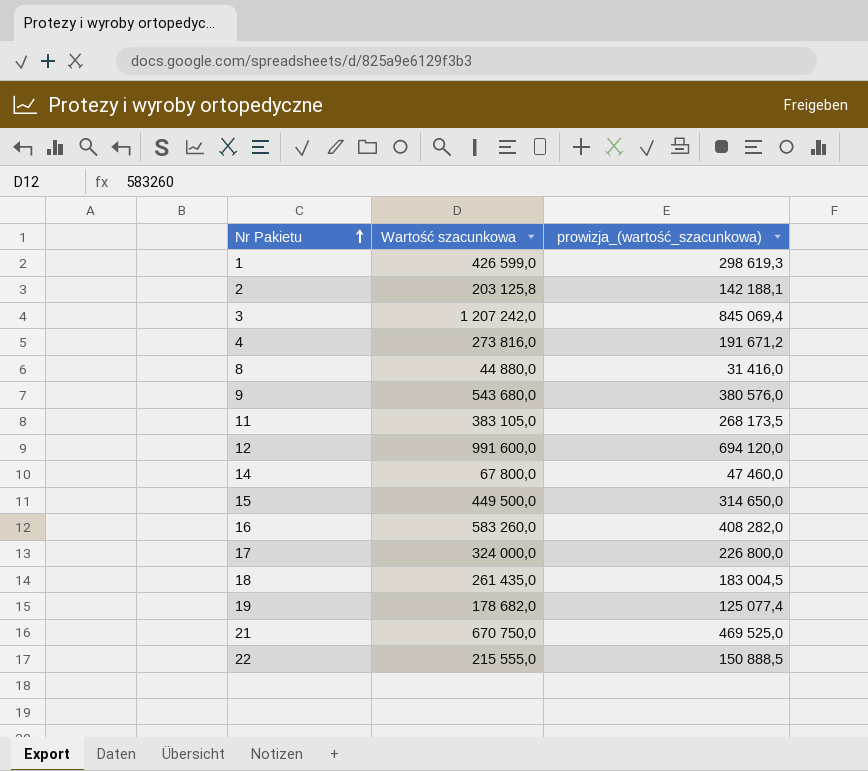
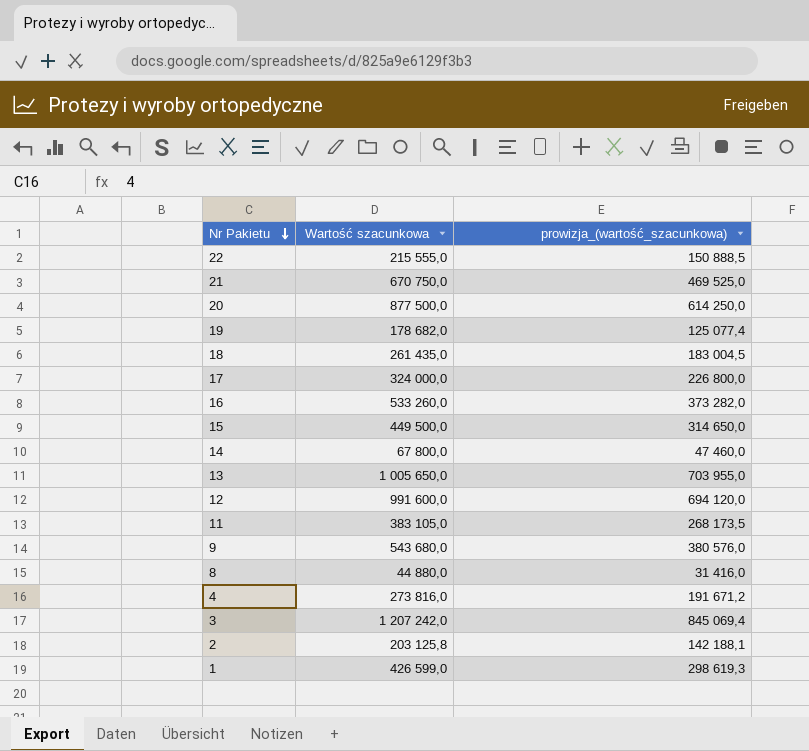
row order: Nr Pakietu ascending -> Nr Pakietu descending
row 20: none -> 877 500,0 | 614 250,0
16 | Wartość szacunkowa: 583 260,0 -> 533 260,0
16 | prowizja_(wartość_szacunkowa): 408 282,0 -> 373 282,0
row 13: none -> 1 005 650,0 | 703 955,0

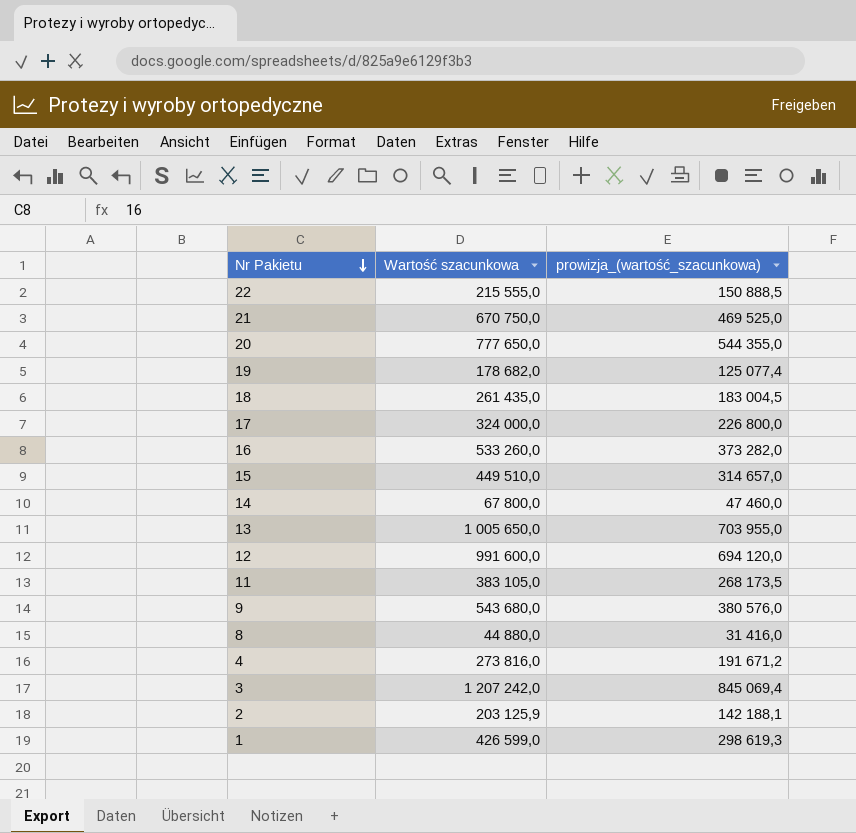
20 | Wartość szacunkowa: 877 500,0 -> 777 650,0
20 | prowizja_(wartość_szacunkowa): 614 250,0 -> 544 355,0
15 | Wartość szacunkowa: 449 500,0 -> 449 510,0
15 | prowizja_(wartość_szacunkowa): 314 650,0 -> 314 657,0
2 | Wartość szacunkowa: 203 125,8 -> 203 125,9

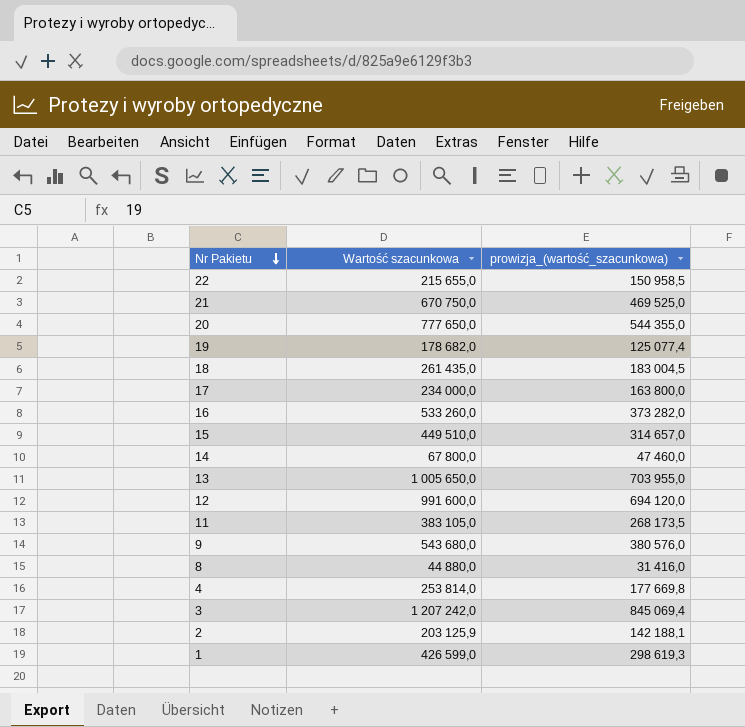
22 | Wartość szacunkowa: 215 555,0 -> 215 655,0
22 | prowizja_(wartość_szacunkowa): 150 888,5 -> 150 958,5
17 | Wartość szacunkowa: 324 000,0 -> 234 000,0
17 | prowizja_(wartość_szacunkowa): 226 800,0 -> 163 800,0
4 | Wartość szacunkowa: 273 816,0 -> 253 814,0
4 | prowizja_(wartość_szacunkowa): 191 671,2 -> 177 669,8

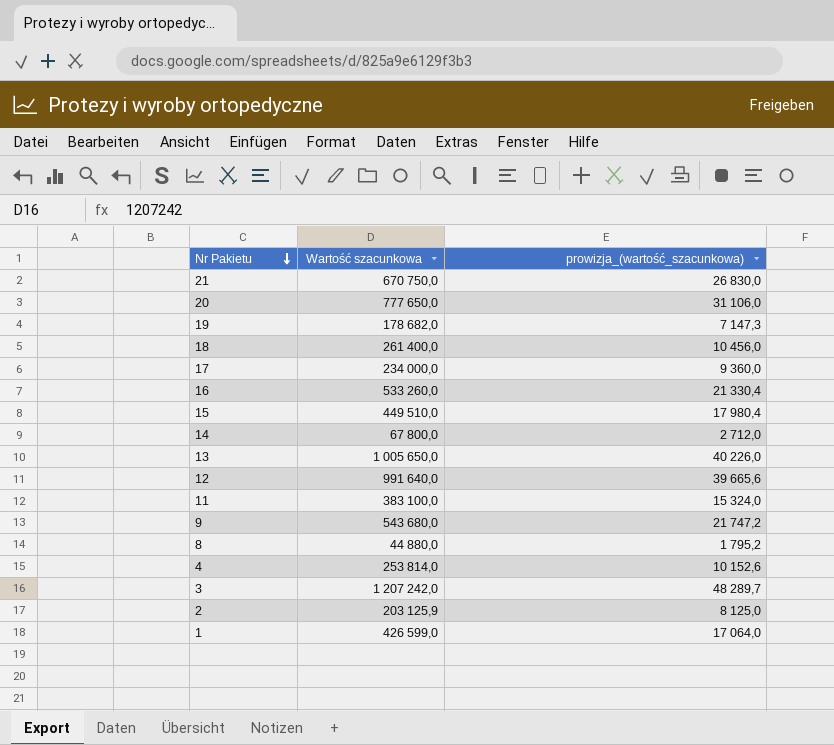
column prowizja_(wartość_szacunkowa) | formula: [Wartość szacunkowa] * 0,7 -> [Wartość szacunkowa] * 0,04
row 22: 215 655,0 | 150 958,5 -> none
18 | Wartość szacunkowa: 261 435,0 -> 261 400,0
12 | Wartość szacunkowa: 991 600,0 -> 991 640,0
11 | Wartość szacunkowa: 383 105,0 -> 383 100,0

